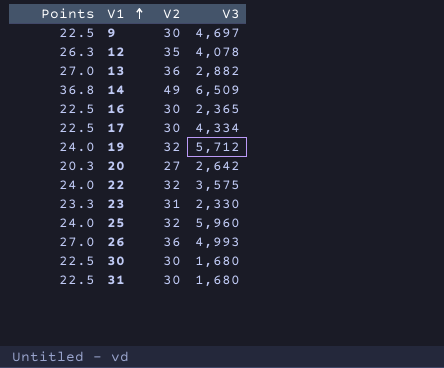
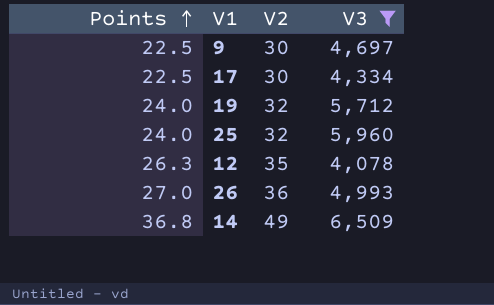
filter: none -> V3 >= 4,078
row order: V1 ascending -> Points ascending

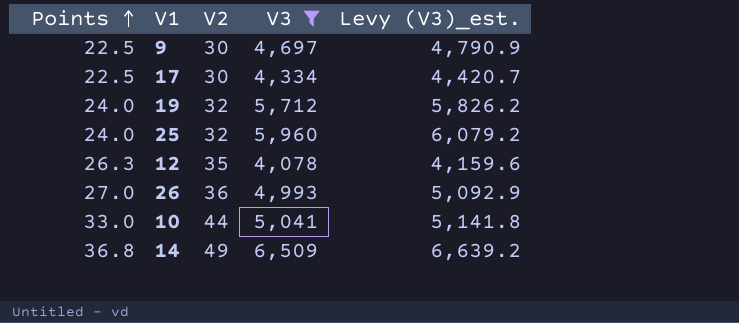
column Levy (V3)_est. | formula: none -> [V3] * 1.02
row 10: none -> 33.0 | 44 | 5,041 | 5,141.8

